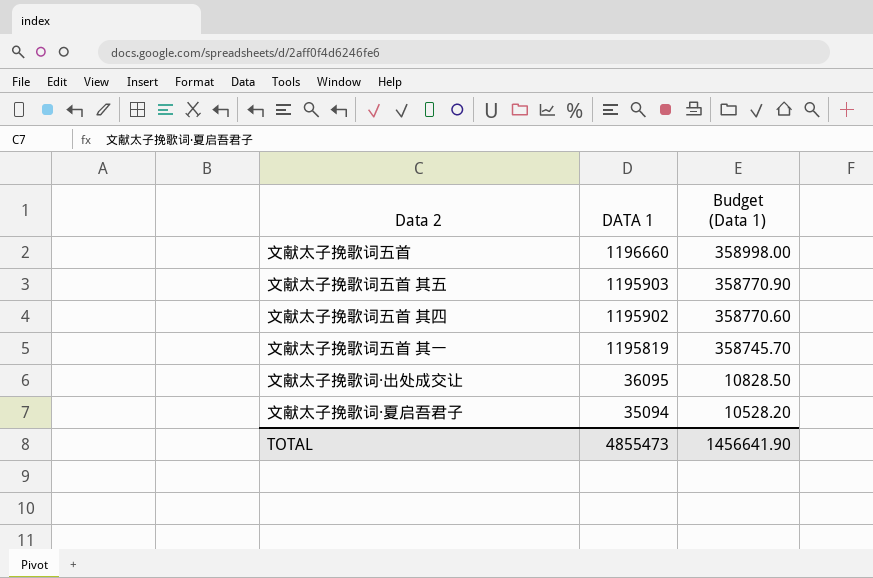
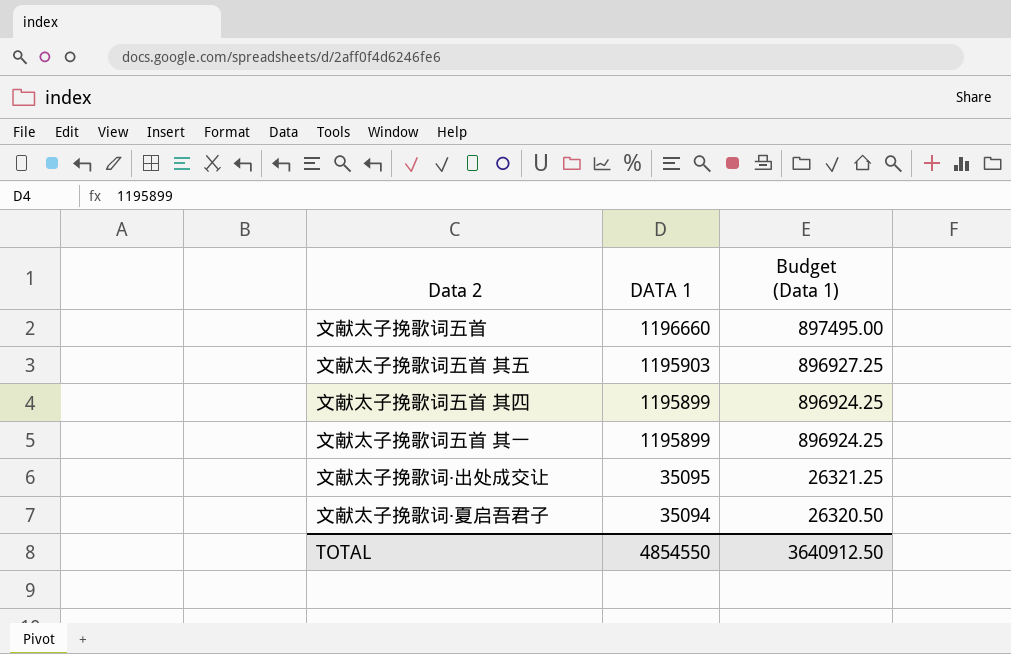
column Budget (Data 1) | formula: [DATA 1] * 0.3 -> [DATA 1] * 0.75
文献太子挽歌词五首 其四 | DATA 1: 1195902 -> 1195899
文献太子挽歌词五首 其一 | DATA 1: 1195819 -> 1195899
文献太子挽歌词·出处成交让 | DATA 1: 36095 -> 35095
TOTAL | DATA 1: 4855473 -> 4854550
TOTAL | Budget (Data 1): 1456641.90 -> 3640912.50

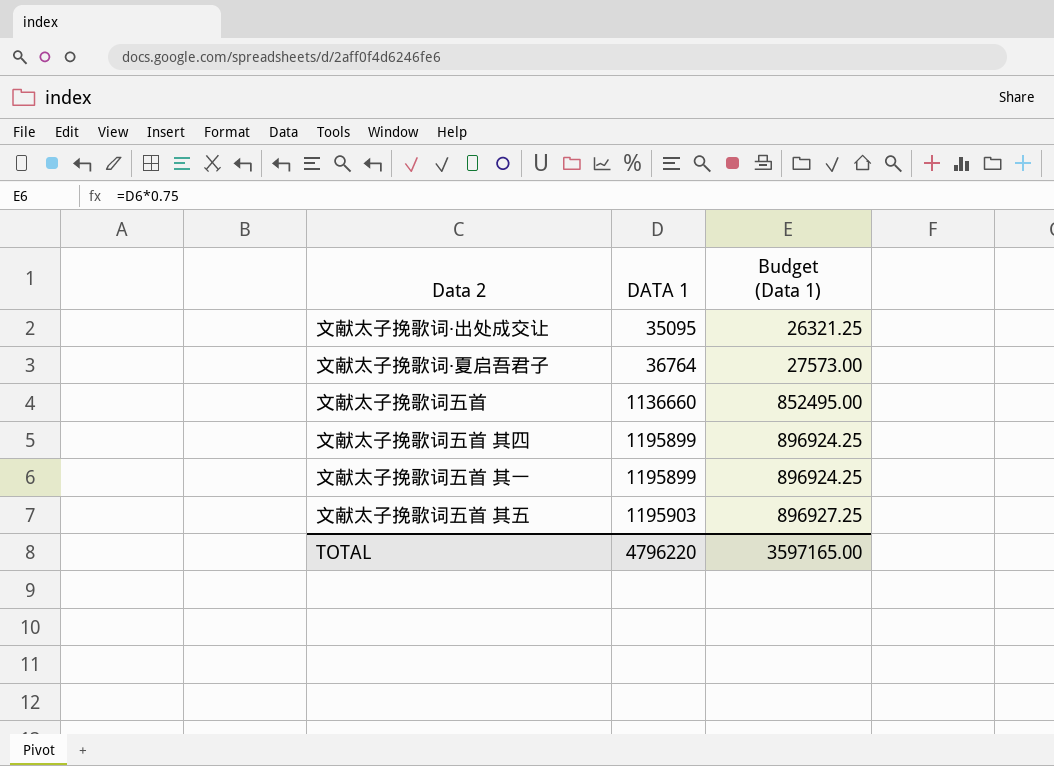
row order: DATA 1 descending -> DATA 1 ascending
文献太子挽歌词·夏启吾君子 | DATA 1: 35094 -> 36764
文献太子挽歌词·夏启吾君子 | Budget (Data 1): 26320.50 -> 27573.00
文献太子挽歌词五首 | DATA 1: 1196660 -> 1136660
文献太子挽歌词五首 | Budget (Data 1): 897495.00 -> 852495.00
TOTAL | DATA 1: 4854550 -> 4796220
TOTAL | Budget (Data 1): 3640912.50 -> 3597165.00

